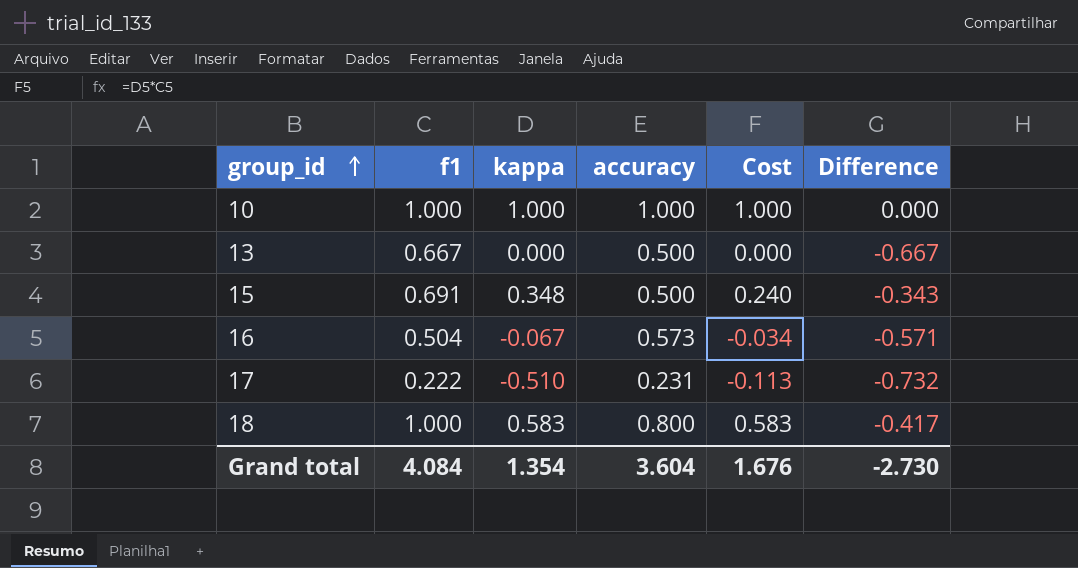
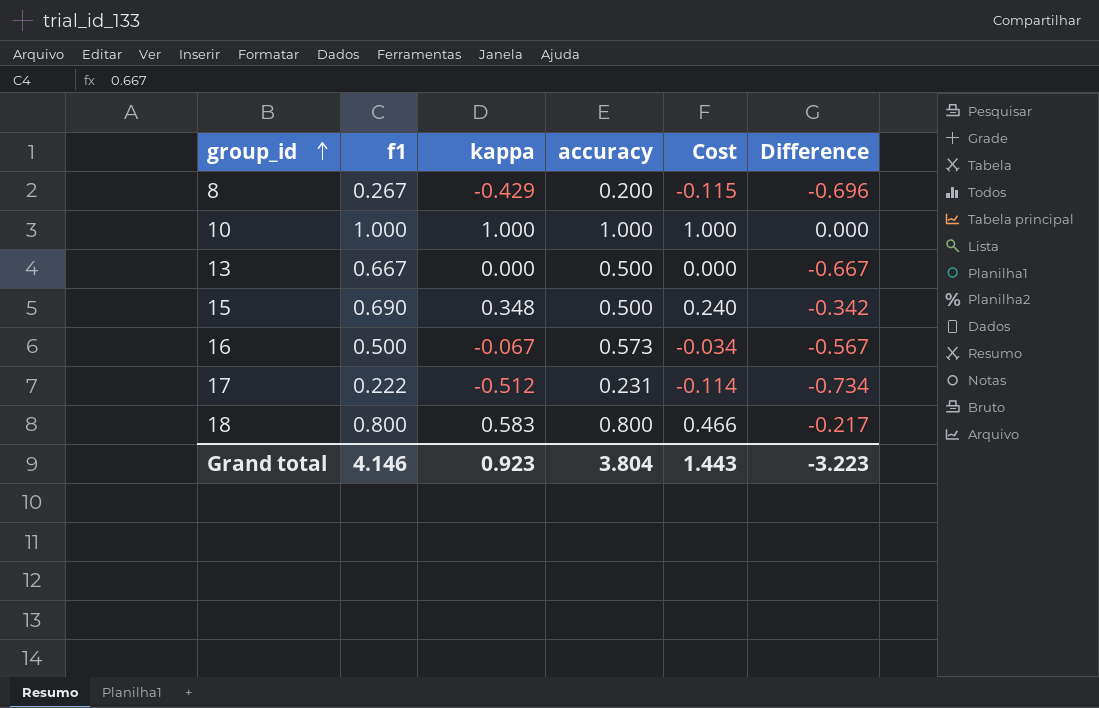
row 8: none -> 0.267 | -0.429 | 0.200 | -0.115 | -0.696
15 | f1: 0.691 -> 0.690
15 | Difference: -0.343 -> -0.342
16 | f1: 0.504 -> 0.500
16 | Difference: -0.571 -> -0.567
17 | kappa: -0.510 -> -0.512
17 | Cost: -0.113 -> -0.114
17 | Difference: -0.732 -> -0.734
18 | f1: 1.000 -> 0.800
18 | Cost: 0.583 -> 0.466
18 | Difference: -0.417 -> -0.217
Grand total | f1: 4.084 -> 4.146
Grand total | kappa: 1.354 -> 0.923
Grand total | accuracy: 3.604 -> 3.804
Grand total | Cost: 1.676 -> 1.443
Grand total | Difference: -2.730 -> -3.223

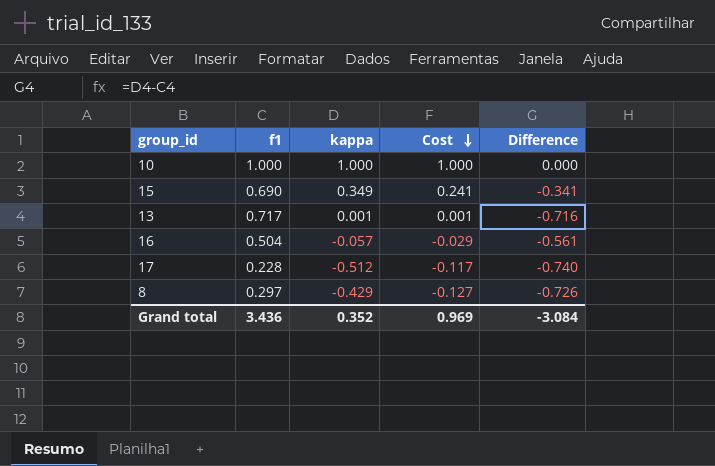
row order: group_id ascending -> Cost descending
column accuracy | position: 4 -> none
row 18: 0.800 | 0.583 | 0.800 | 0.466 | -0.217 -> none
15 | kappa: 0.348 -> 0.349
15 | Cost: 0.240 -> 0.241
15 | Difference: -0.342 -> -0.341
13 | f1: 0.667 -> 0.717
13 | kappa: 0.000 -> 0.001
13 | Cost: 0.000 -> 0.001
13 | Difference: -0.667 -> -0.716
16 | f1: 0.500 -> 0.504
16 | kappa: -0.067 -> -0.057
16 | Cost: -0.034 -> -0.029
16 | Difference: -0.567 -> -0.561
17 | f1: 0.222 -> 0.228
17 | Cost: -0.114 -> -0.117
17 | Difference: -0.734 -> -0.740
8 | f1: 0.267 -> 0.297
8 | Cost: -0.115 -> -0.127
8 | Difference: -0.696 -> -0.726
Grand total | f1: 4.146 -> 3.436
Grand total | kappa: 0.923 -> 0.352
Grand total | Cost: 1.443 -> 0.969
Grand total | Difference: -3.223 -> -3.084

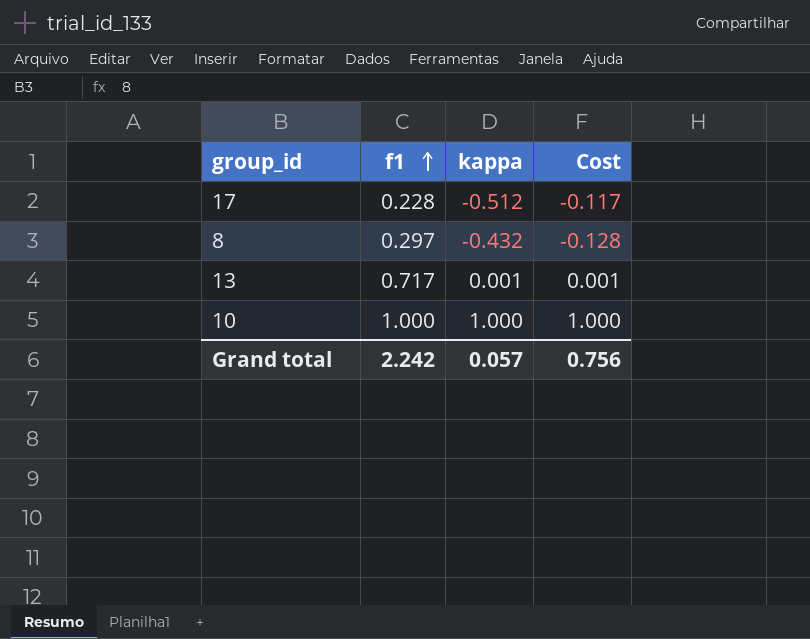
row order: Cost descending -> f1 ascending
column Difference | formula: [kappa] - [f1] -> none
row 15: 0.690 | 0.349 | 0.241 | -0.341 -> none
row 16: 0.504 | -0.057 | -0.029 | -0.561 -> none
8 | kappa: -0.429 -> -0.432
8 | Cost: -0.127 -> -0.128
Grand total | f1: 3.436 -> 2.242
Grand total | kappa: 0.352 -> 0.057
Grand total | Cost: 0.969 -> 0.756

